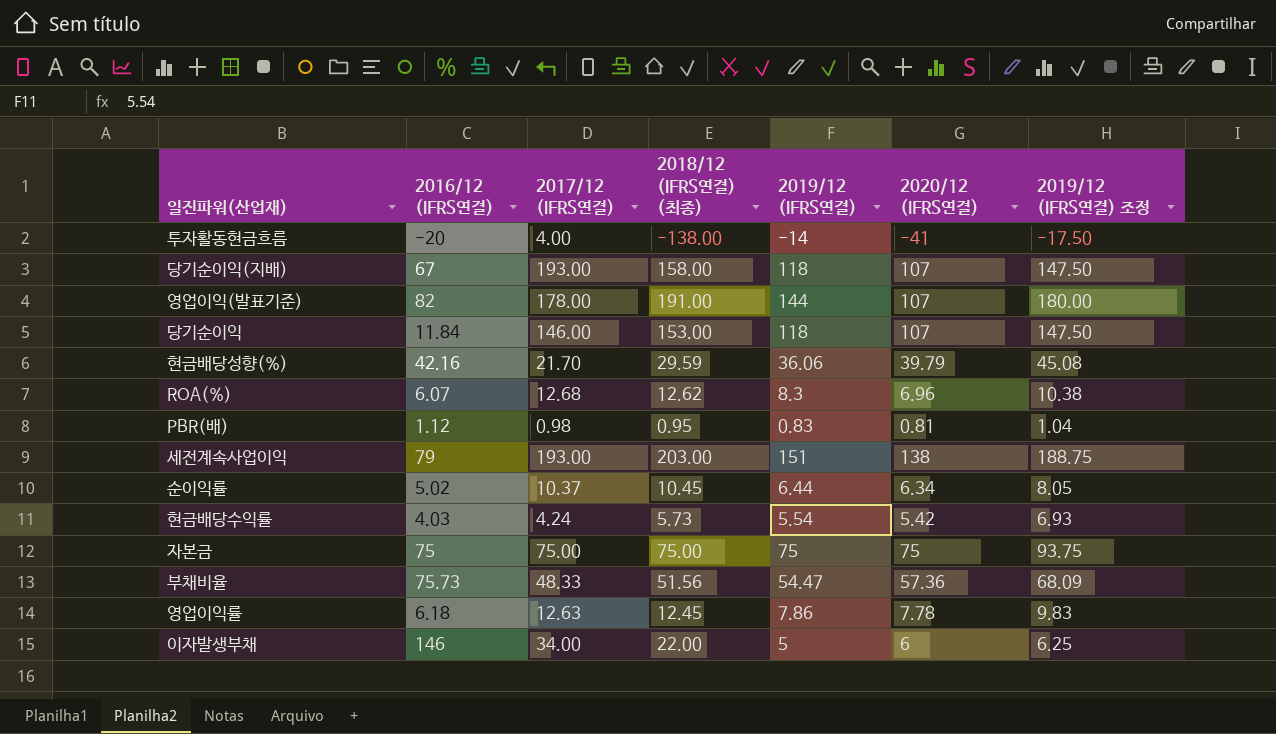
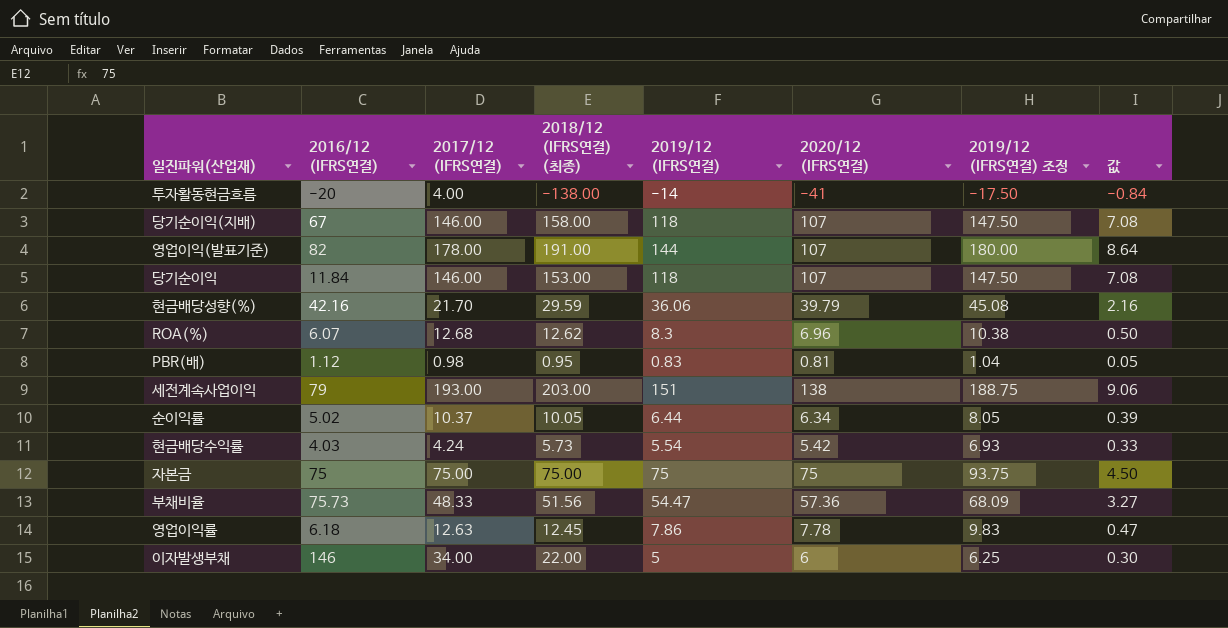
column 값 | formula: none -> [2019/12 (IFRS연결)] * 0.06
당기순이익(지배) | 2017/12 (IFRS연결): 193.00 -> 146.00
순이익률 | 2018/12 (IFRS연결) (최종): 10.45 -> 10.05

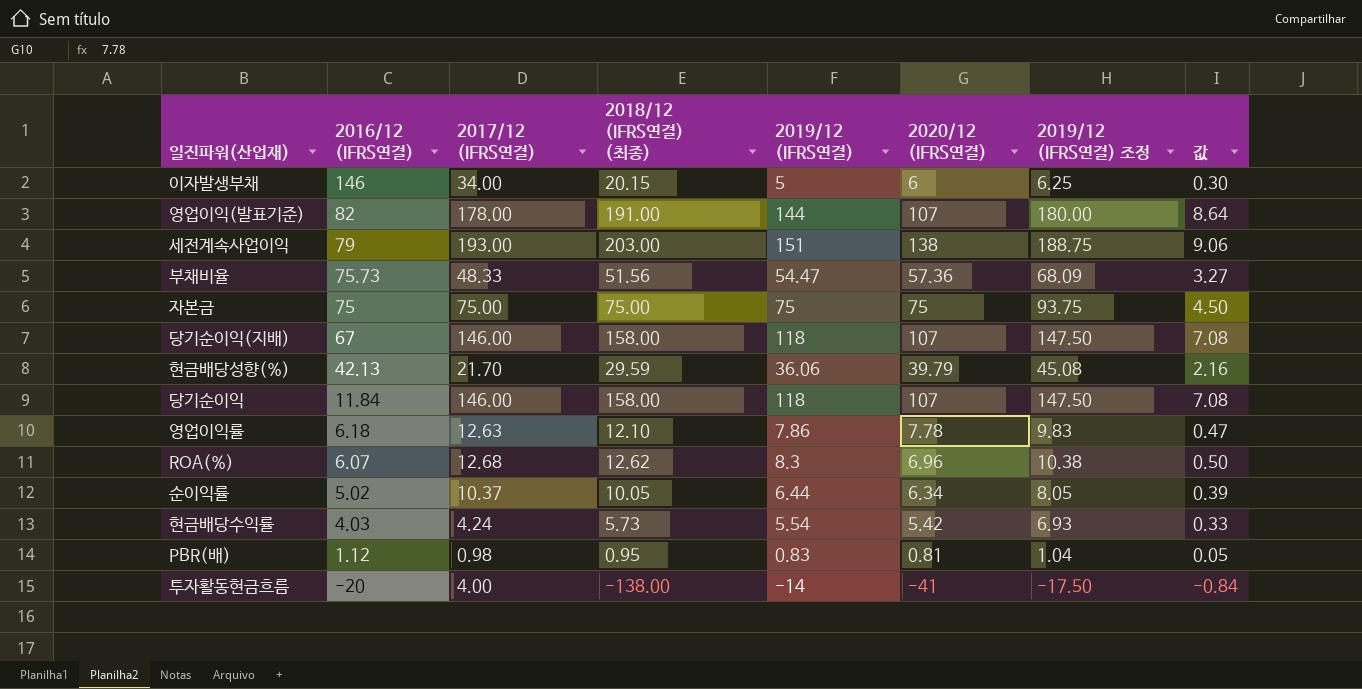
row order: none -> 2016/12 (IFRS연결) descending
이자발생부채 | 2018/12 (IFRS연결) (최종): 22.00 -> 20.15
현금배당성향(%) | 2016/12 (IFRS연결): 42.16 -> 42.13
당기순이익 | 2018/12 (IFRS연결) (최종): 153.00 -> 158.00
영업이익률 | 2018/12 (IFRS연결) (최종): 12.45 -> 12.10

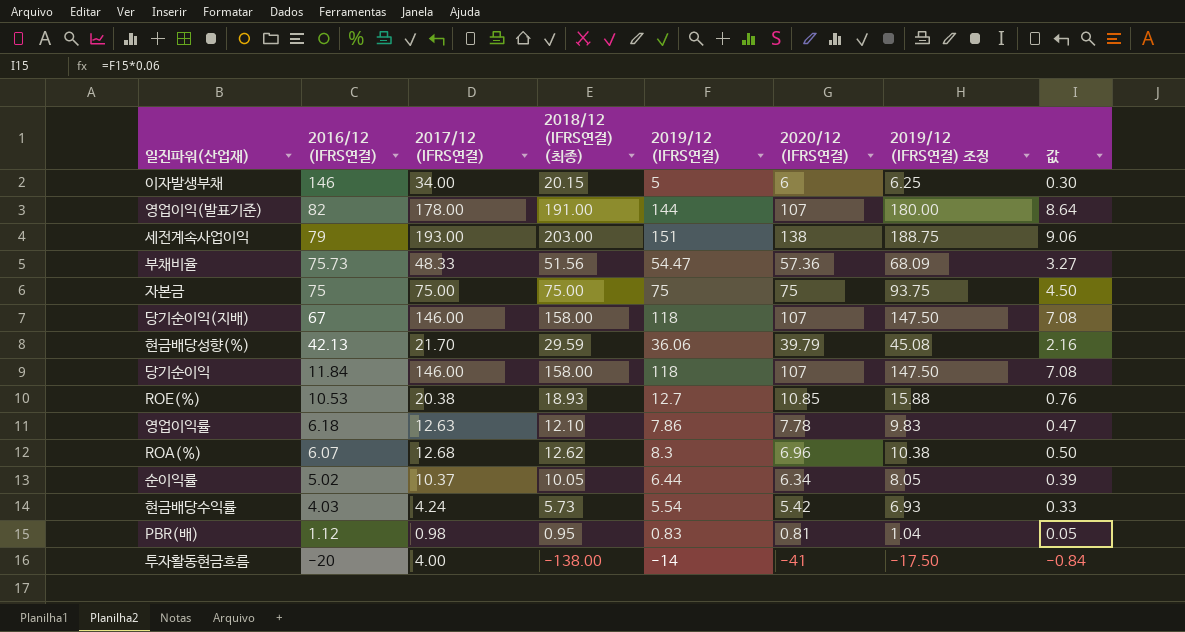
row ROE(%): none -> 10.53 | 20.38 | 18.93 | 12.7 | 10.85 | 15.88 | 0.76

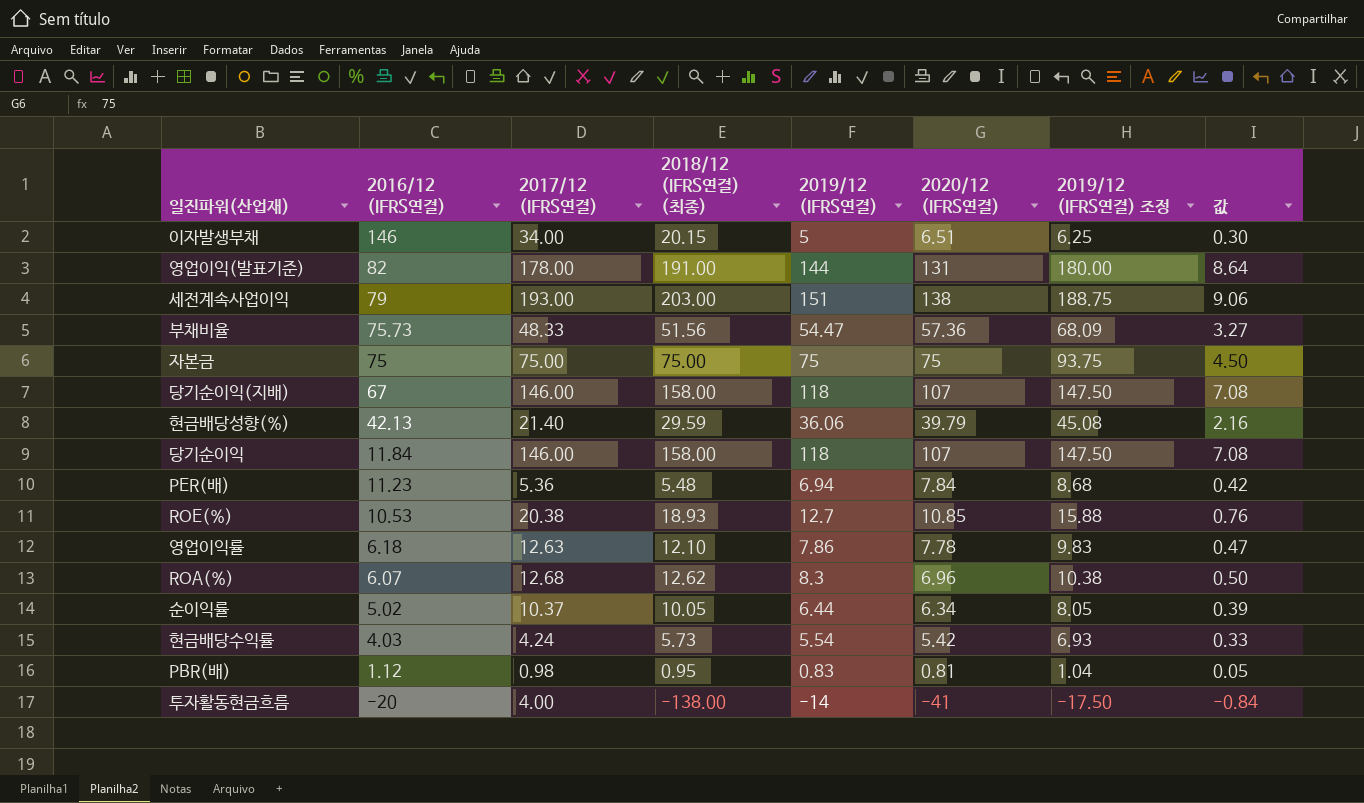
이자발생부채 | 2020/12 (IFRS연결): 6 -> 6.51
영업이익(발표기준) | 2020/12 (IFRS연결): 107 -> 131
현금배당성향(%) | 2017/12 (IFRS연결): 21.70 -> 21.40
row PER(배): none -> 11.23 | 5.36 | 5.48 | 6.94 | 7.84 | 8.68 | 0.42

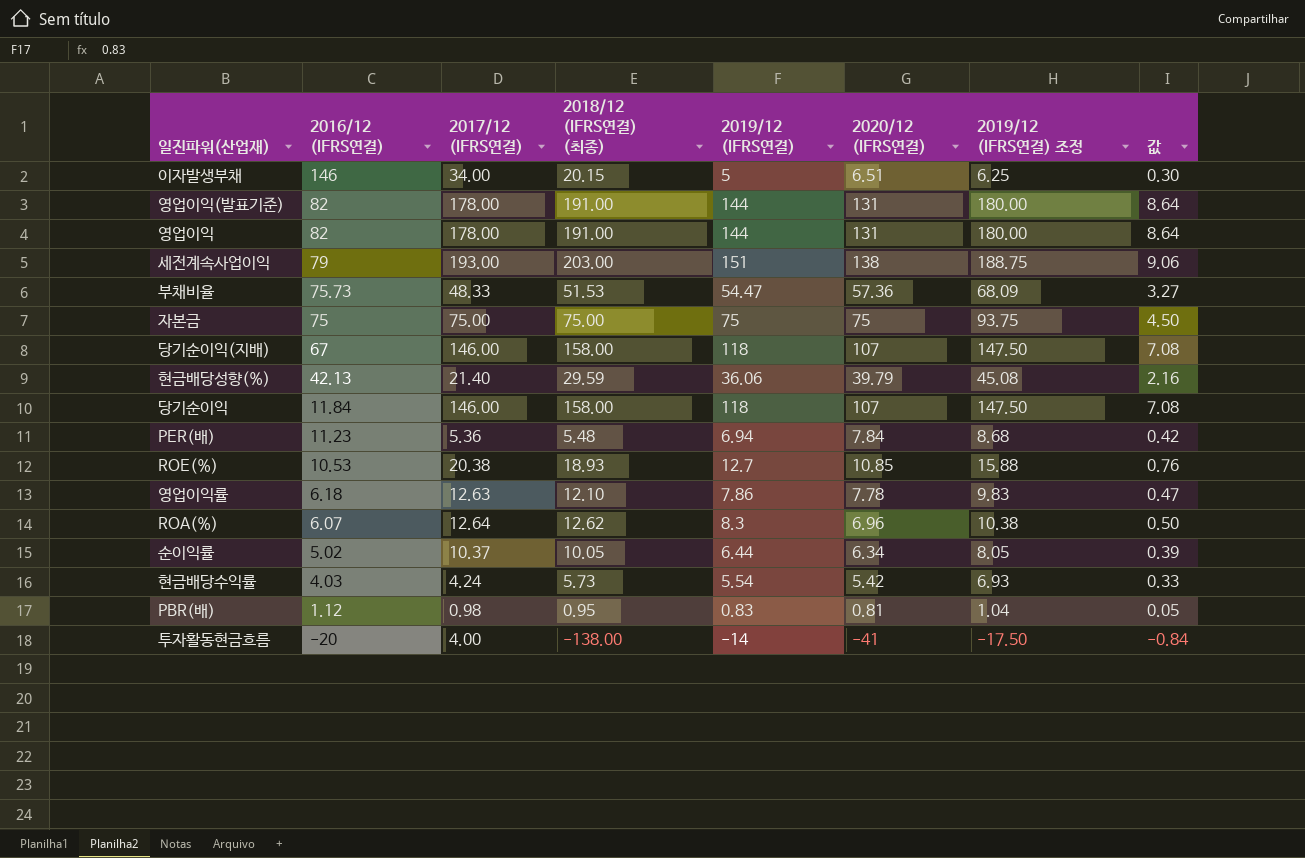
row 영업이익: none -> 82 | 178.00 | 191.00 | 144 | 131 | 180.00 | 8.64
부채비율 | 2018/12 (IFRS연결) (최종): 51.56 -> 51.53
ROA(%) | 2017/12 (IFRS연결): 12.68 -> 12.64

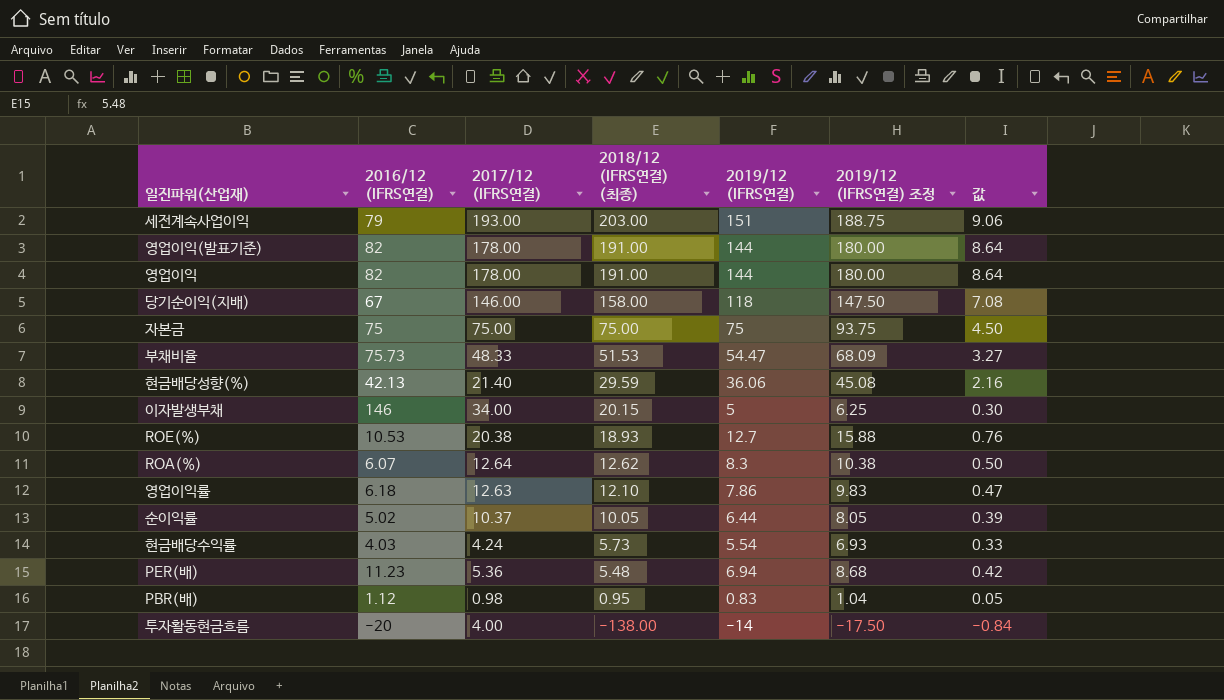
row order: 2016/12 (IFRS연결) descending -> 2018/12 (IFRS연결) (최종) descending
column 2020/12 (IFRS연결) | position: 6 -> none
row 당기순이익: 11.84 | 146.00 | 158.00 | 118 | 107 | 147.50 | 7.08 -> none

